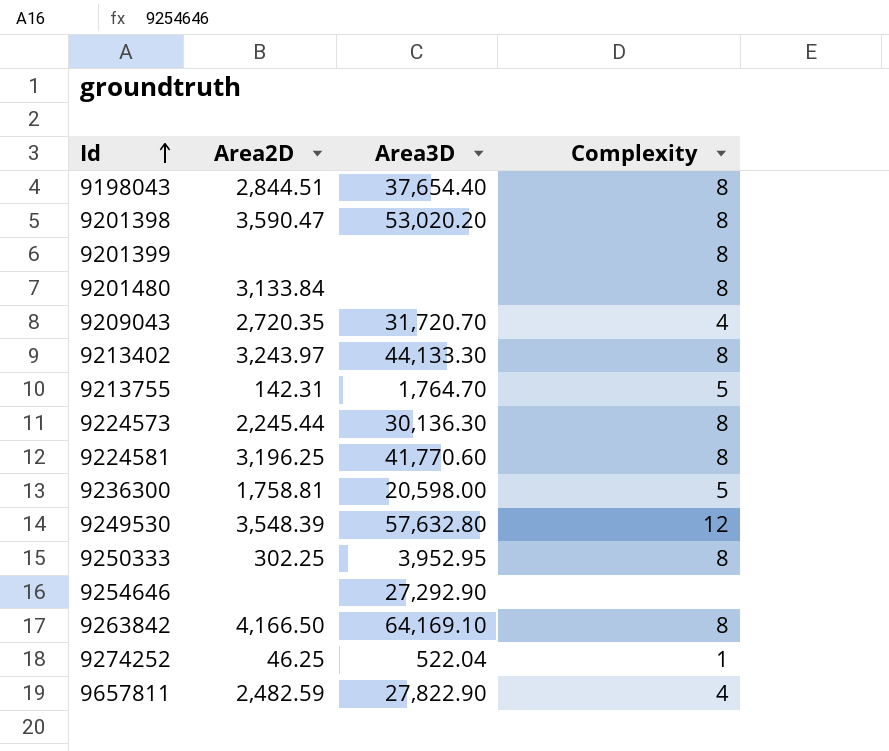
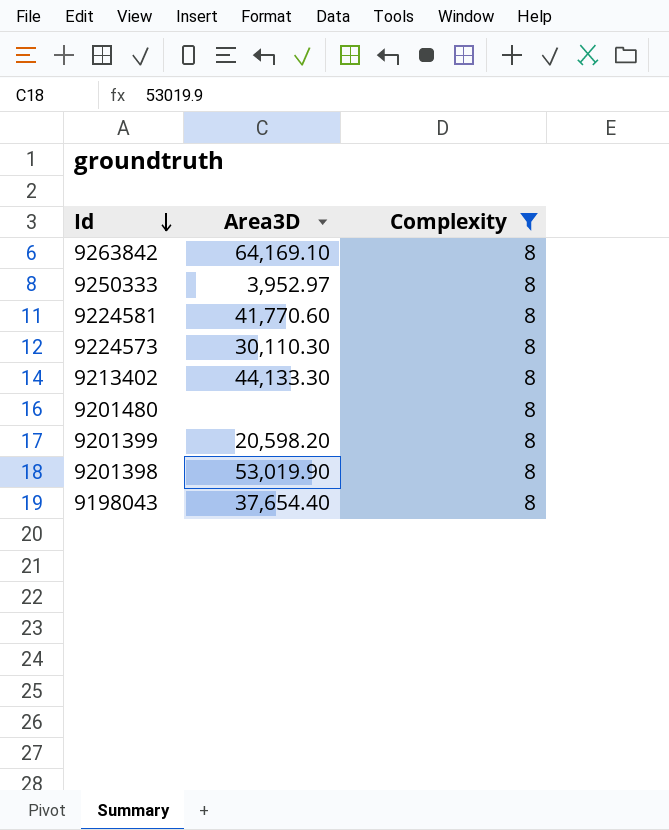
filter: none -> Complexity = 8
row order: Id ascending -> Id descending
column Area2D | position: 2 -> none
9250333 | Area3D: 3,952.95 -> 3,952.97
9224573 | Area3D: 30,136.30 -> 30,110.30
9201399 | Area3D: none -> 20,598.20
9201398 | Area3D: 53,020.20 -> 53,019.90

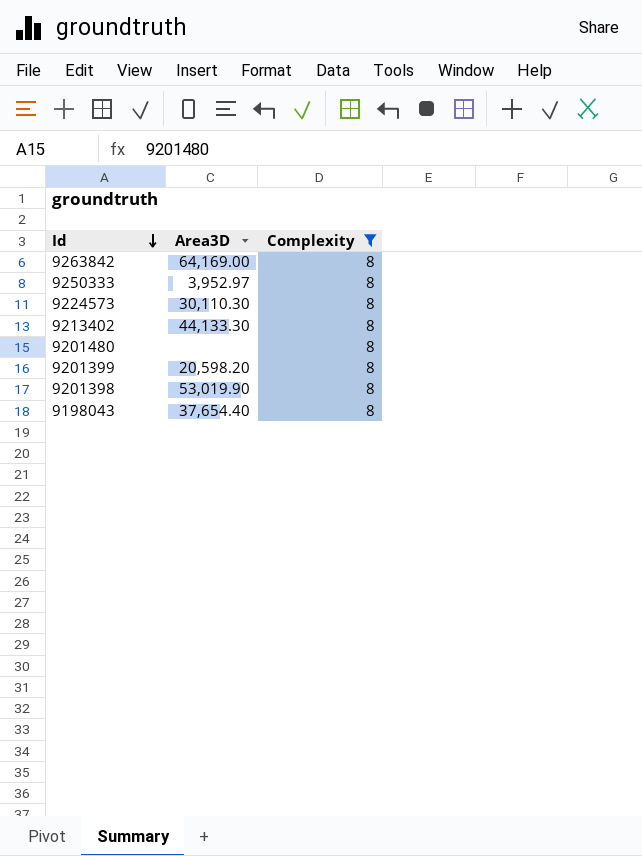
row 9224581: 41,770.60 | 8 -> none
9263842 | Area3D: 64,169.10 -> 64,169.00

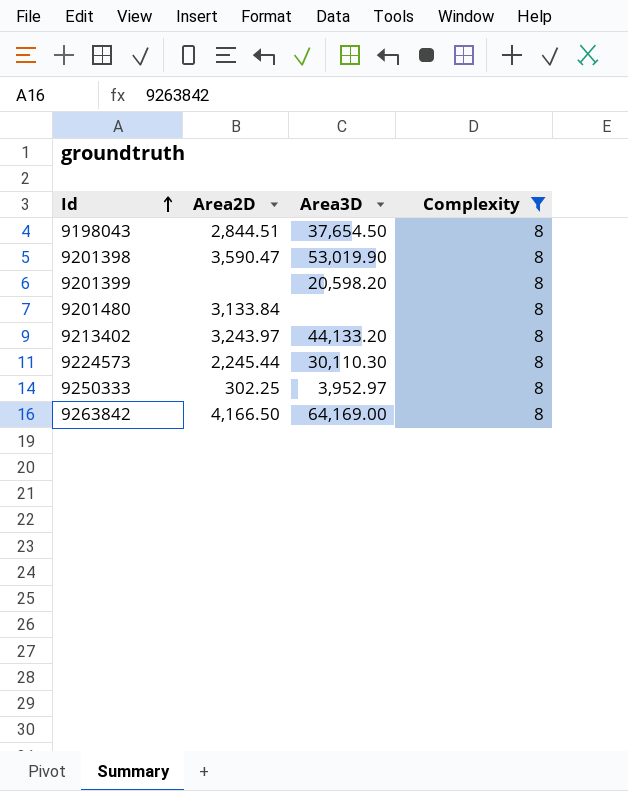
row order: Id descending -> Id ascending
column Area2D | position: none -> 2
9198043 | Area3D: 37,654.40 -> 37,654.50
9213402 | Area3D: 44,133.30 -> 44,133.20

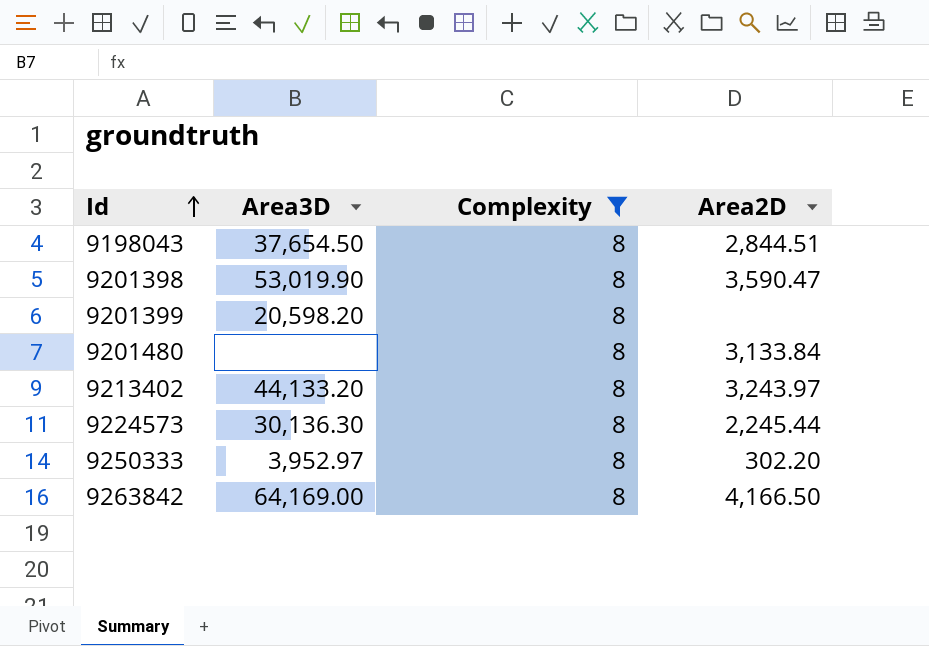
column Area2D | position: 2 -> 4
9224573 | Area3D: 30,110.30 -> 30,136.30
9250333 | Area2D: 302.25 -> 302.20

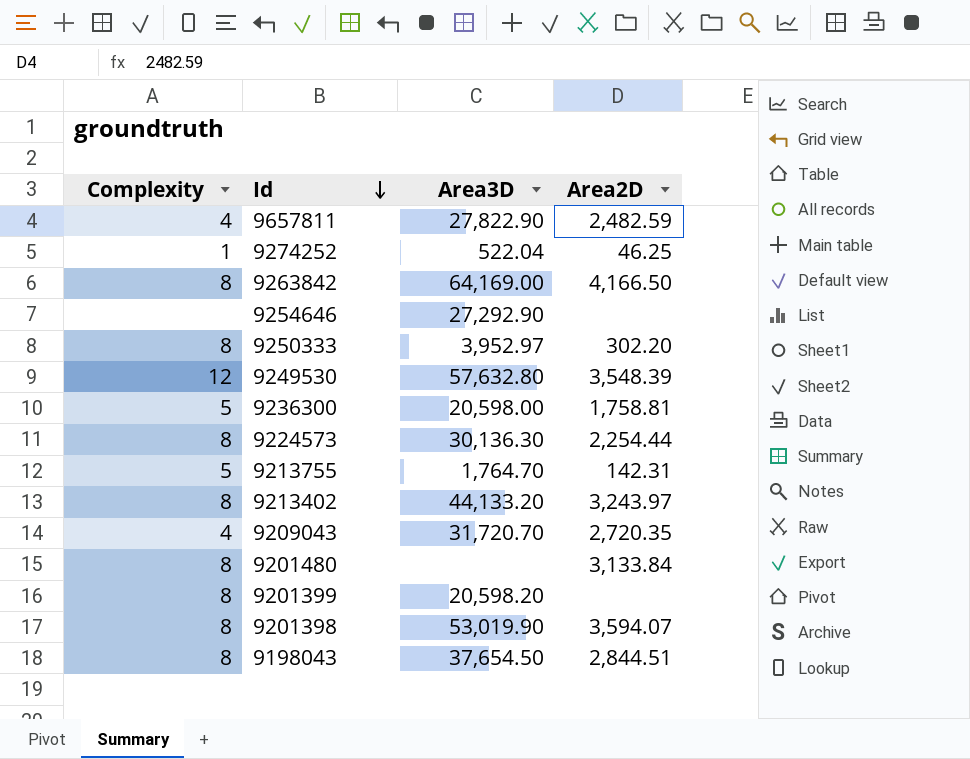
filter: Complexity = 8 -> none
row order: Id ascending -> Id descending
column Complexity | position: 3 -> 1
9224573 | Area2D: 2,245.44 -> 2,254.44
9201398 | Area2D: 3,590.47 -> 3,594.07

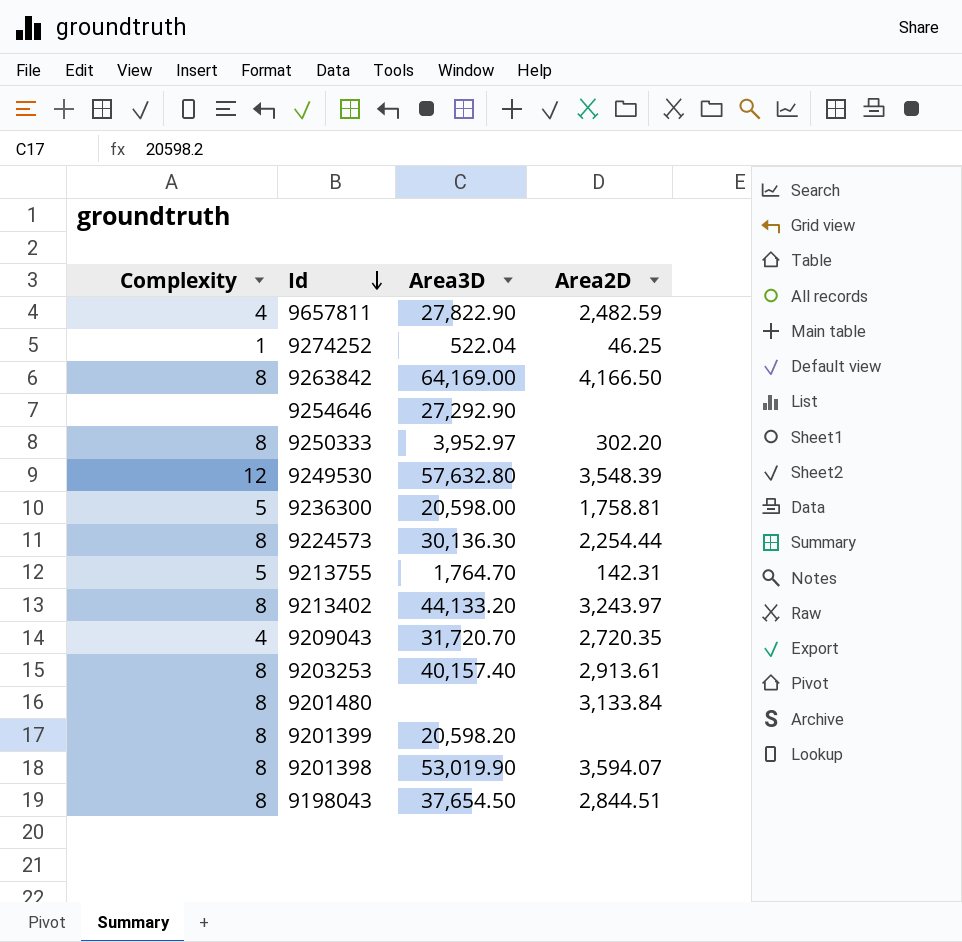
row 9203253: none -> 8 | 40,157.40 | 2,913.61

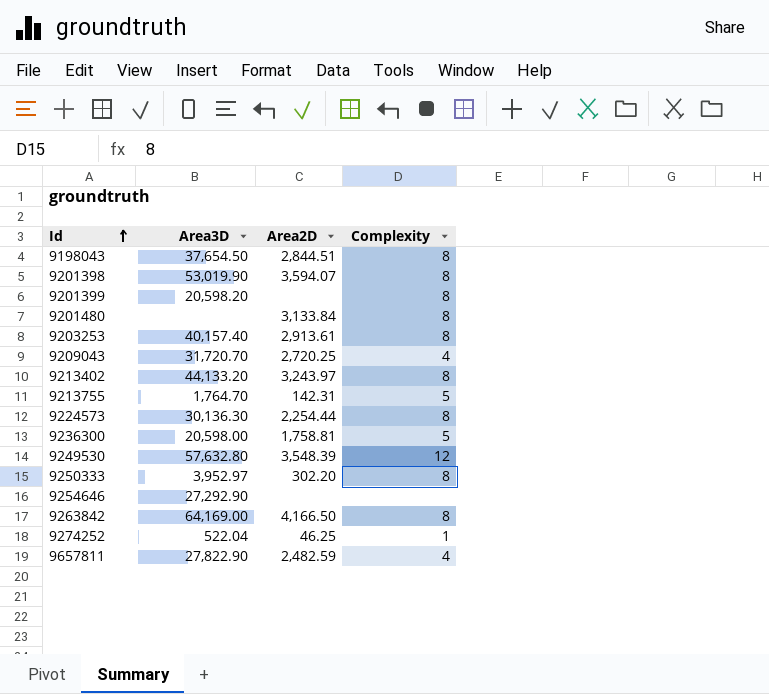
row order: Id descending -> Id ascending
column Complexity | position: 1 -> 4
9209043 | Area2D: 2,720.35 -> 2,720.25

